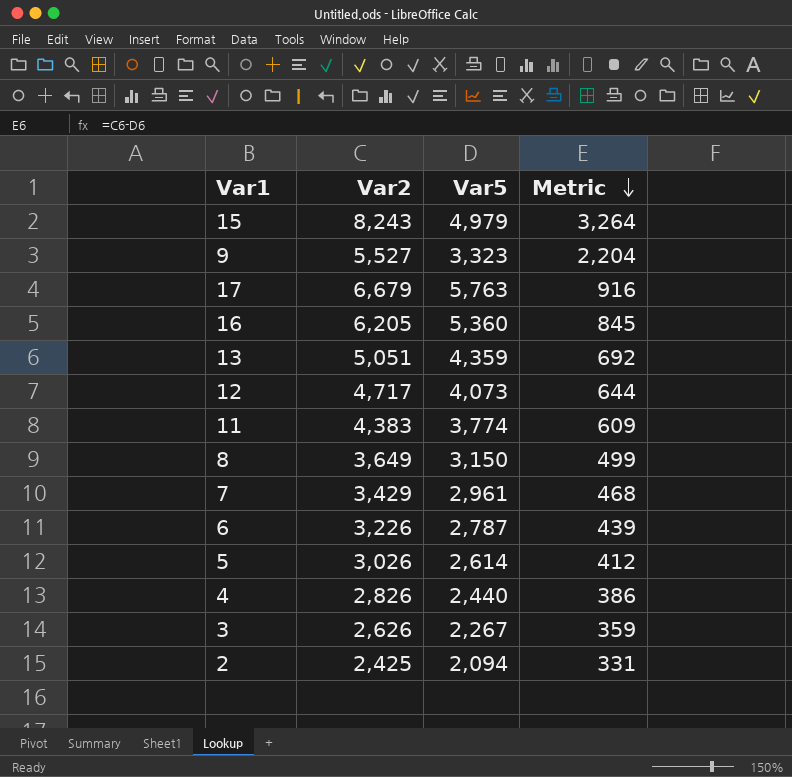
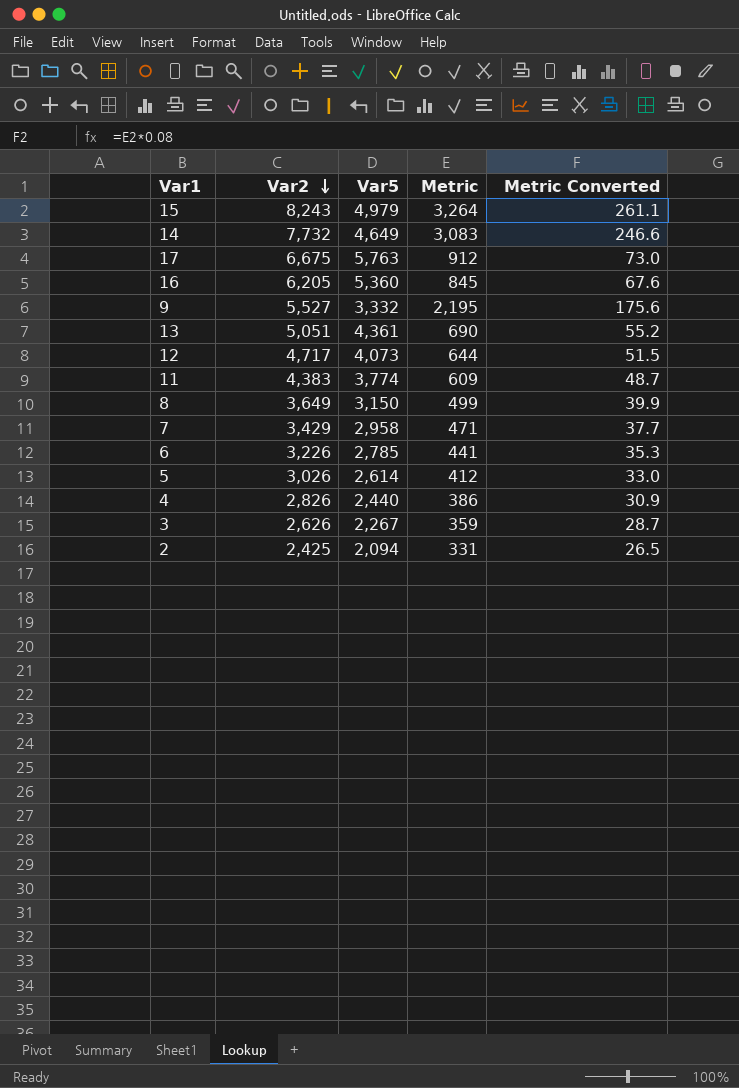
row order: Metric descending -> Var2 descending
column Metric Converted | formula: none -> [Metric] * 0.08
row 14: none -> 7,732 | 4,649 | 3,083 | 246.6
17 | Var2: 6,679 -> 6,675
17 | Metric: 916 -> 912
9 | Var5: 3,323 -> 3,332
9 | Metric: 2,204 -> 2,195
13 | Var5: 4,359 -> 4,361
13 | Metric: 692 -> 690
7 | Var5: 2,961 -> 2,958
7 | Metric: 468 -> 471
6 | Var5: 2,787 -> 2,785
6 | Metric: 439 -> 441

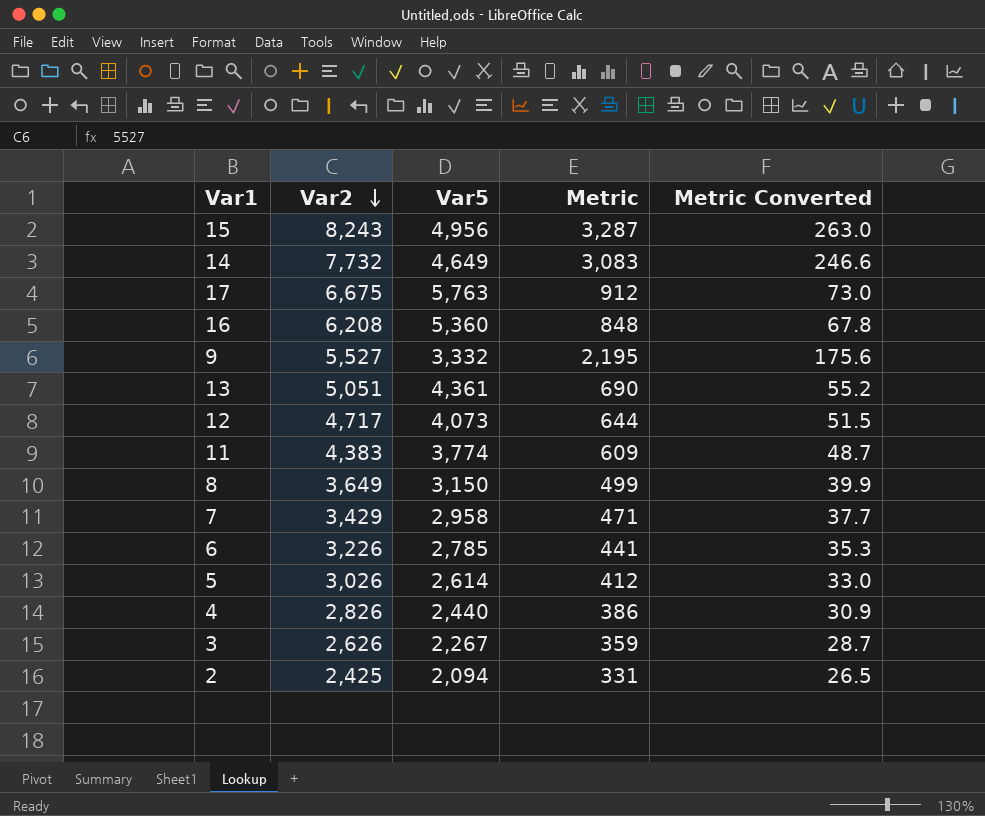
15 | Var5: 4,979 -> 4,956
15 | Metric: 3,264 -> 3,287
15 | Metric Converted: 261.1 -> 263.0
16 | Var2: 6,205 -> 6,208
16 | Metric: 845 -> 848
16 | Metric Converted: 67.6 -> 67.8

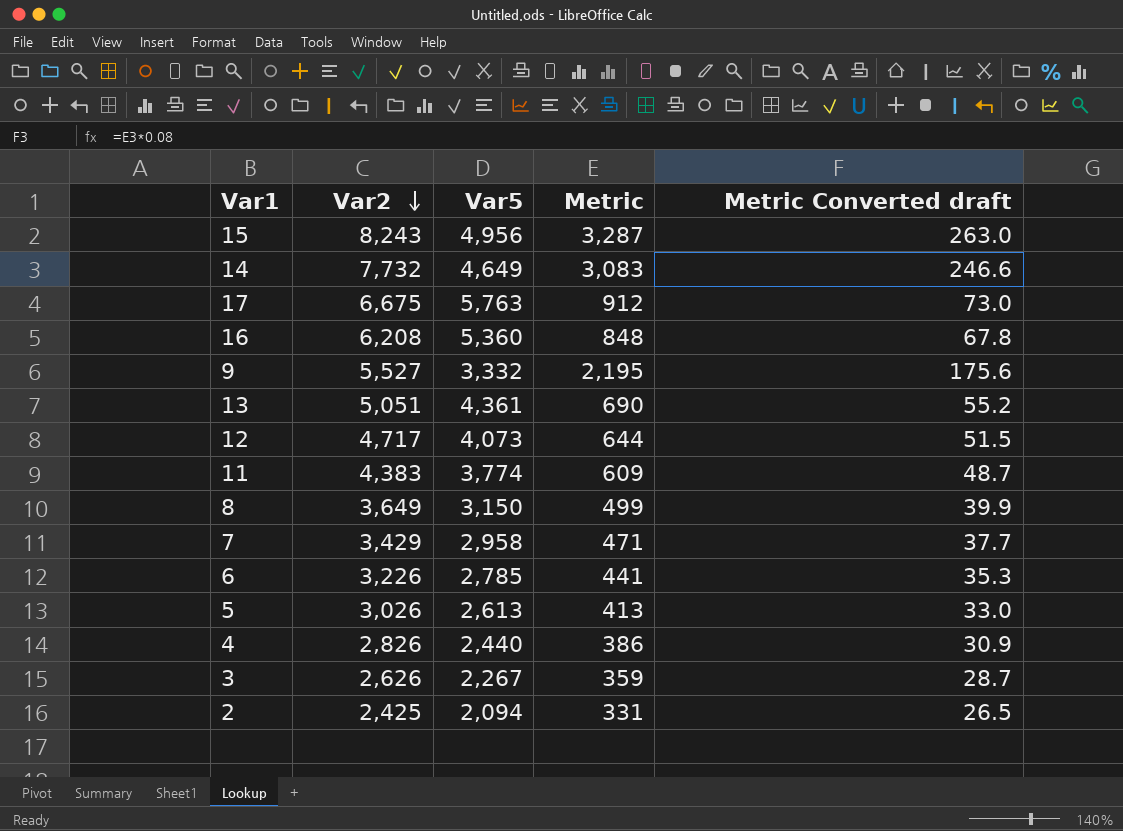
column name: Metric Converted -> Metric Converted draft
5 | Var5: 2,614 -> 2,613
5 | Metric: 412 -> 413

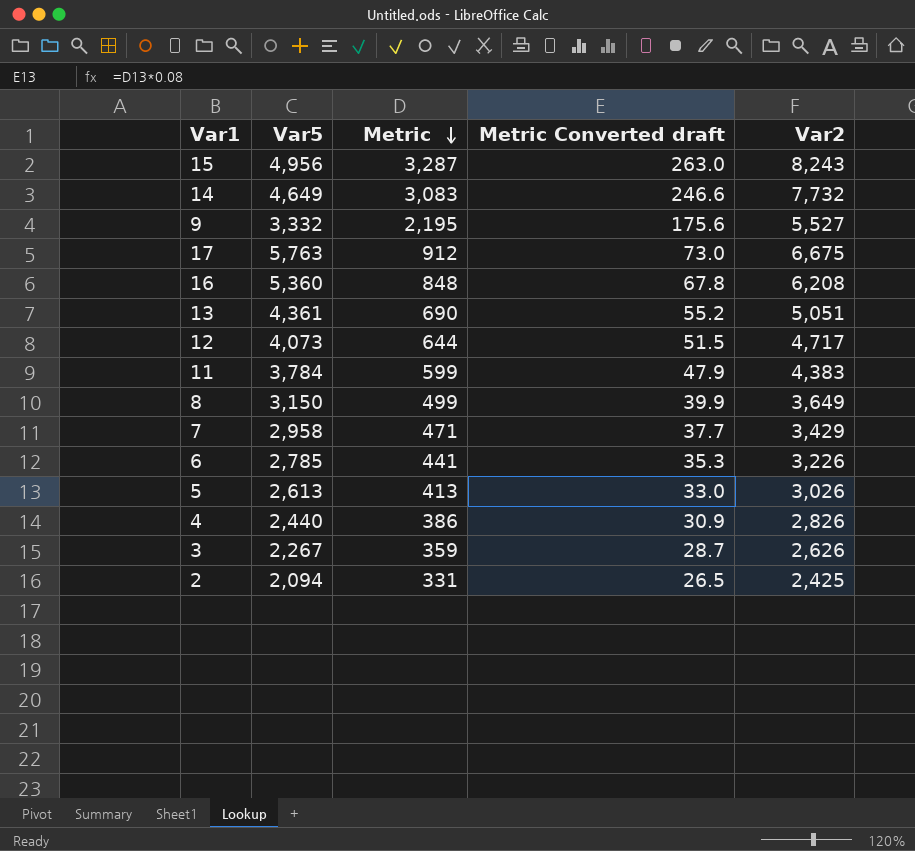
row order: Var2 descending -> Metric descending
column Var2 | position: 2 -> 5
11 | Var5: 3,774 -> 3,784
11 | Metric: 609 -> 599
11 | Metric Converted draft: 48.7 -> 47.9

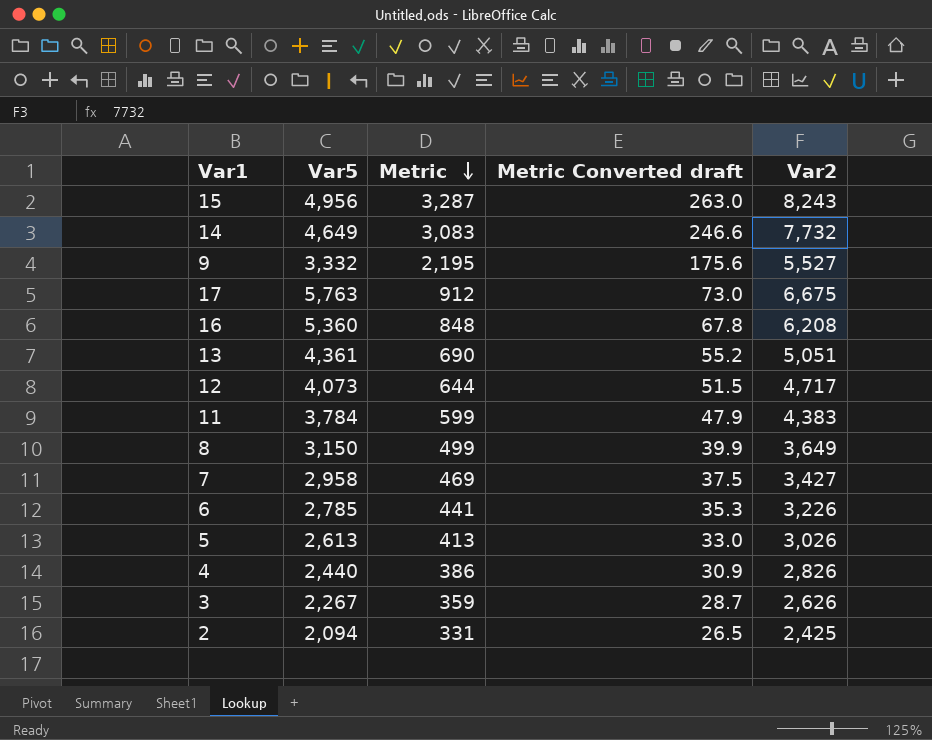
7 | Metric: 471 -> 469
7 | Metric Converted draft: 37.7 -> 37.5
7 | Var2: 3,429 -> 3,427

